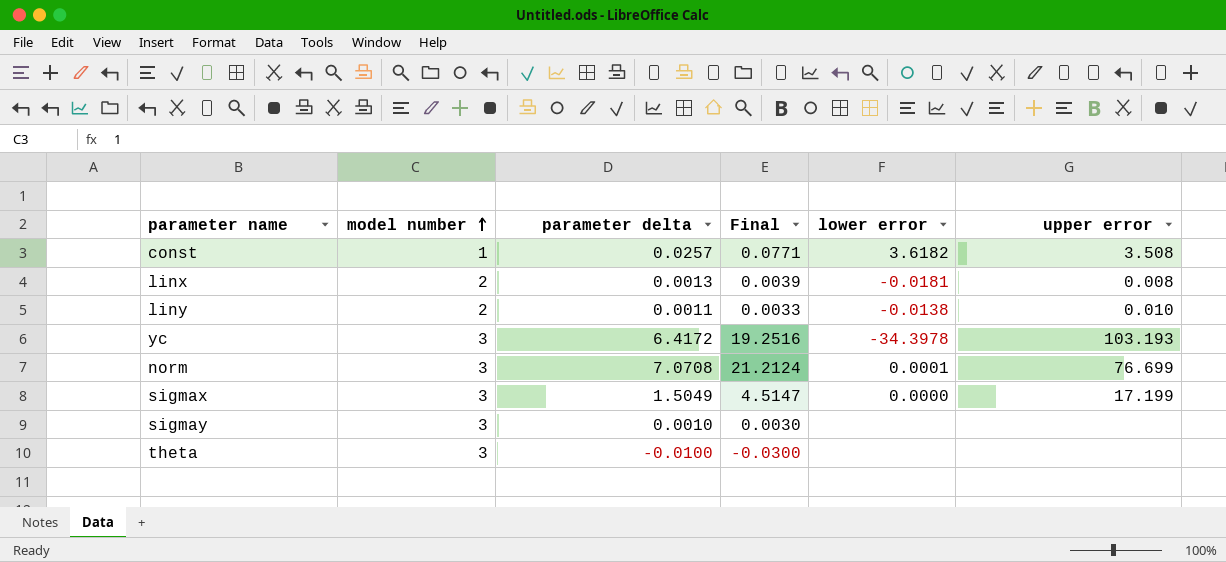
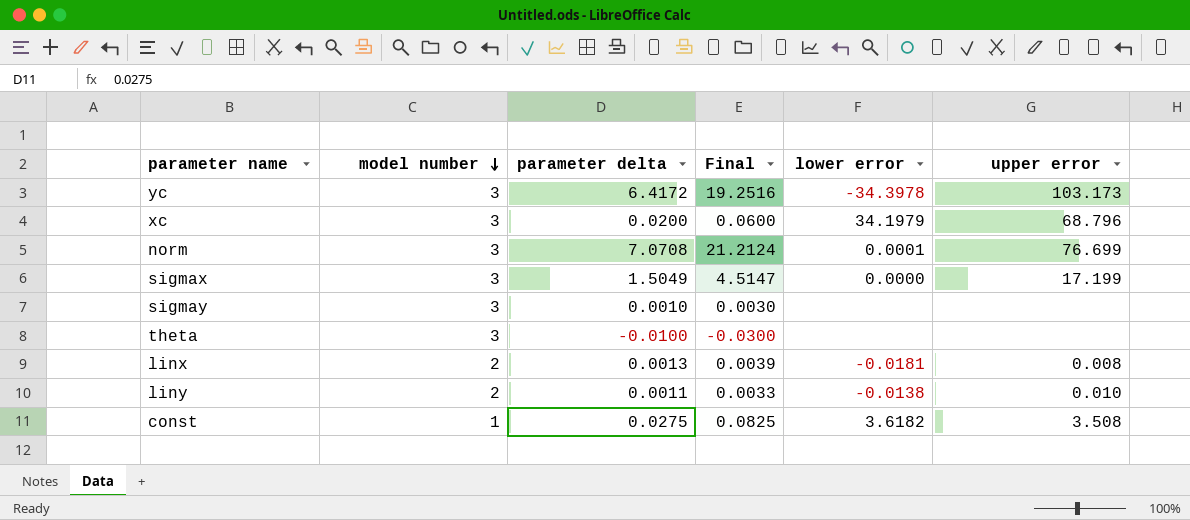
row order: model number ascending -> model number descending
yc | upper error: 103.193 -> 103.173
row xc: none -> 3 | 0.0200 | 0.0600 | 34.1979 | 68.796
const | parameter delta: 0.0257 -> 0.0275
const | Final: 0.0771 -> 0.0825

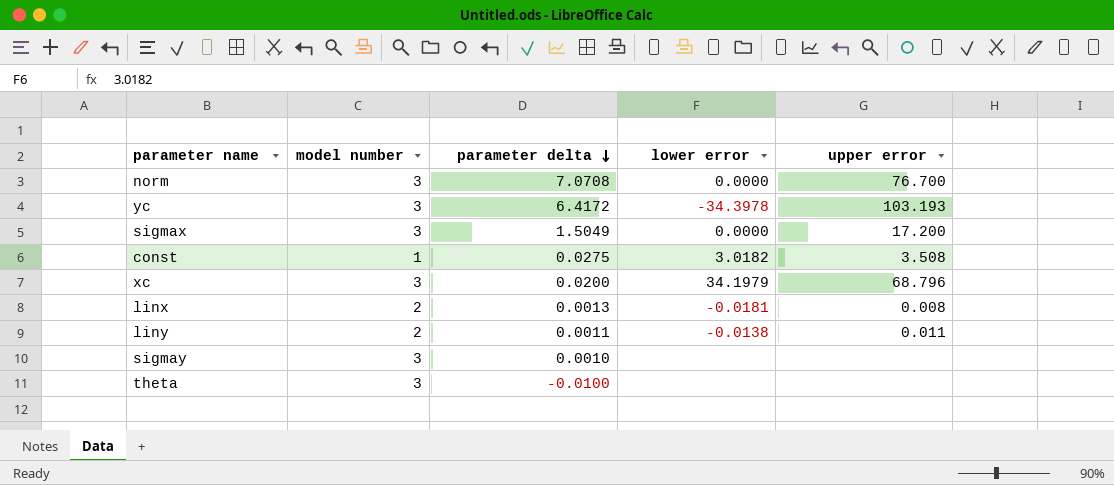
row order: model number descending -> parameter delta descending
column Final | formula: [parameter delta] * 3 -> none
norm | lower error: 0.0001 -> 0.0000
norm | upper error: 76.699 -> 76.700
yc | upper error: 103.173 -> 103.193
sigmax | upper error: 17.199 -> 17.200
const | lower error: 3.6182 -> 3.0182
liny | upper error: 0.010 -> 0.011

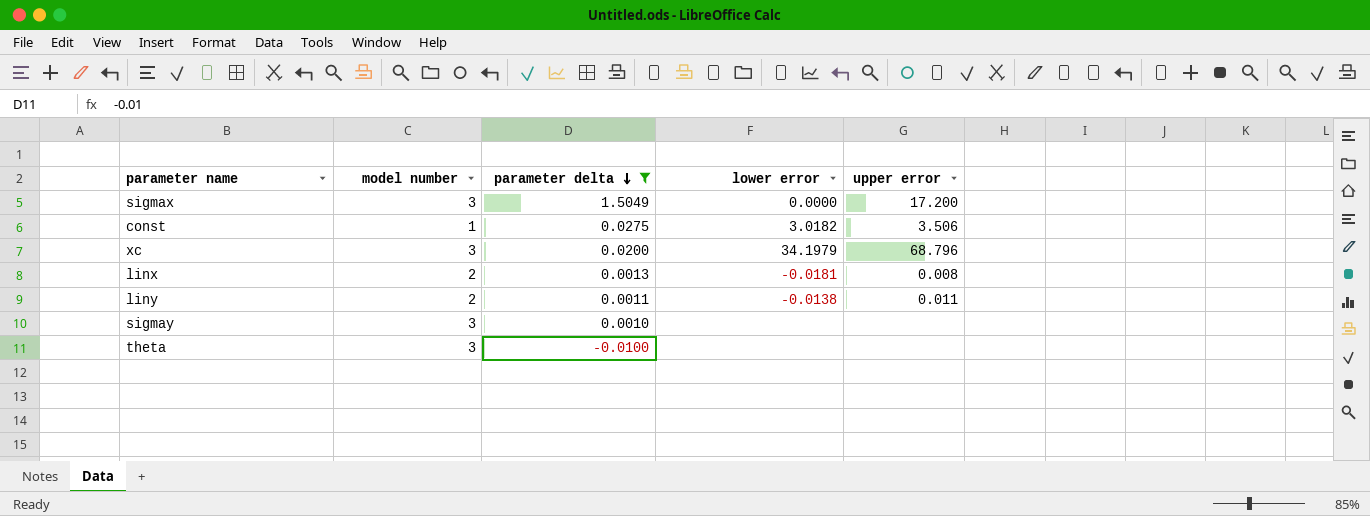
filter: none -> parameter delta <= 1.5049
const | upper error: 3.508 -> 3.506

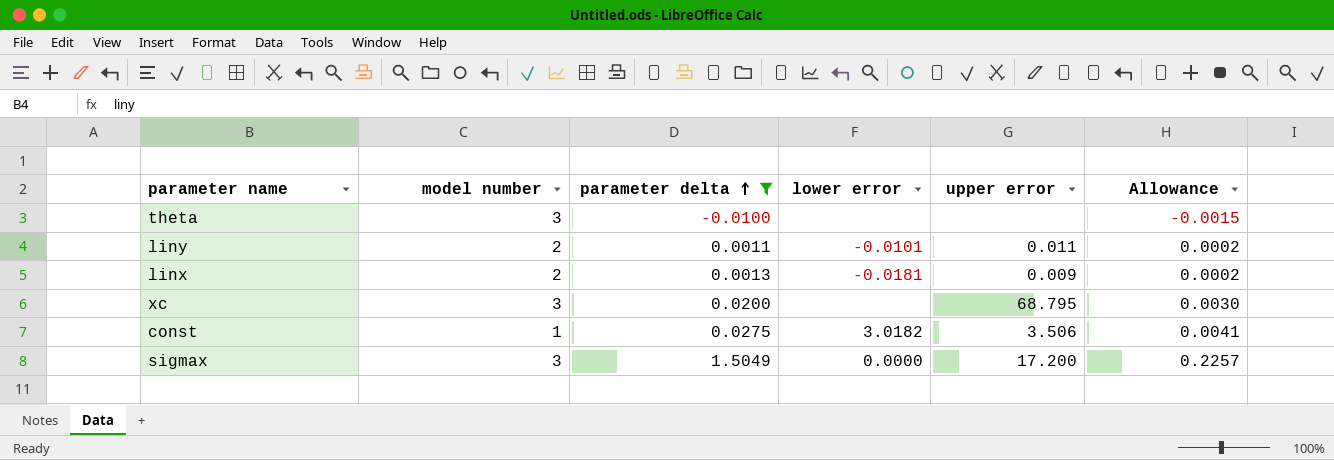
row order: parameter delta descending -> parameter delta ascending
column Allowance | formula: none -> [parameter delta] * 0.15
row sigmay: 3 | 0.0010 | none | none -> none
liny | lower error: -0.0138 -> -0.0101
linx | upper error: 0.008 -> 0.009
xc | lower error: 34.1979 -> none
xc | upper error: 68.796 -> 68.795

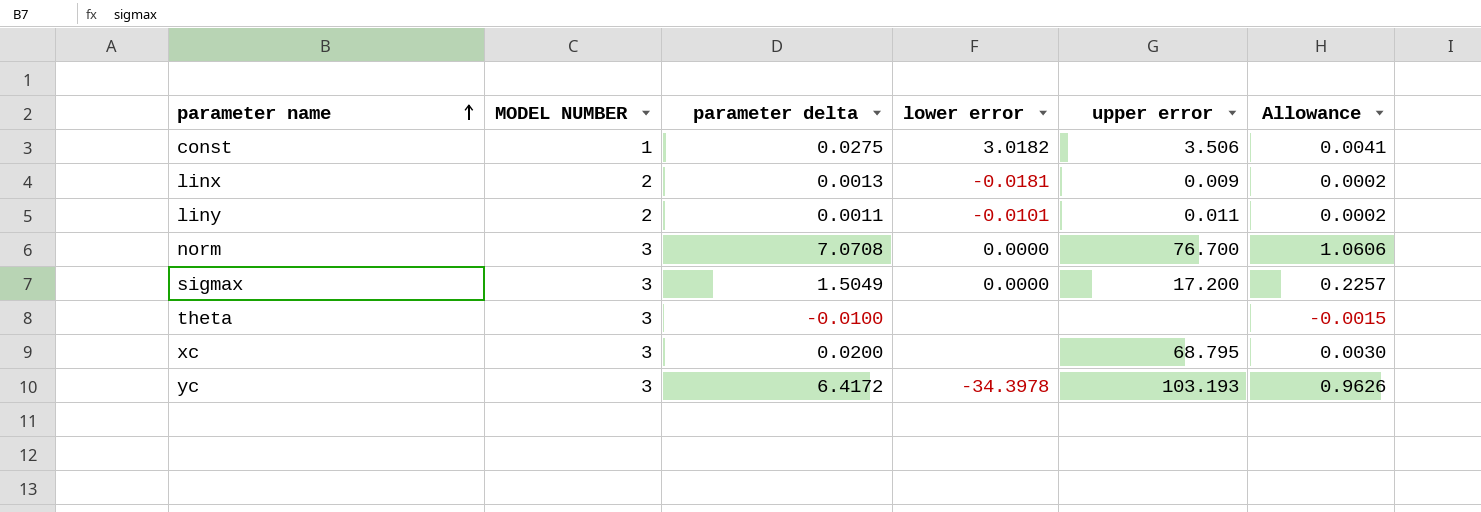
filter: parameter delta <= 1.5049 -> none
row order: parameter delta ascending -> parameter name ascending
column name: model number -> MODEL NUMBER

